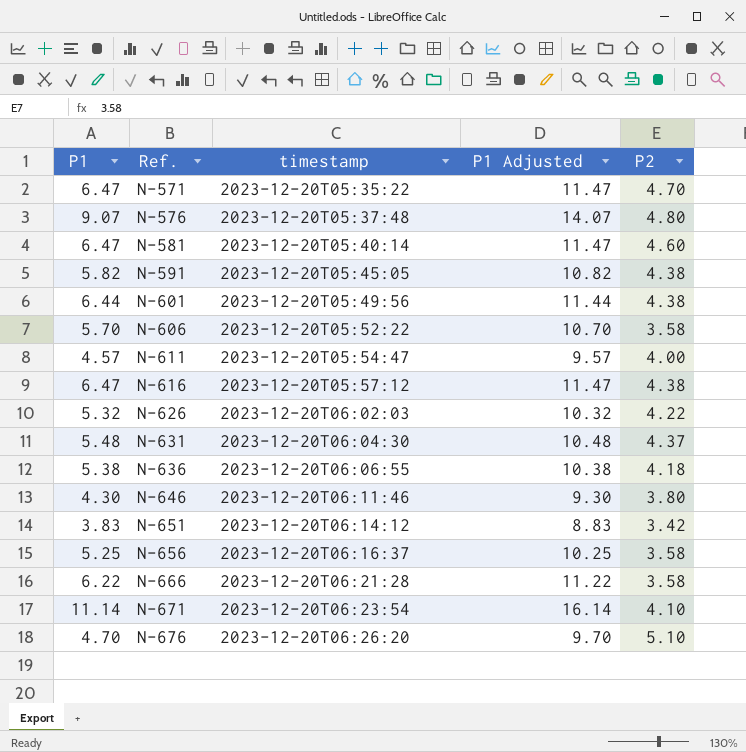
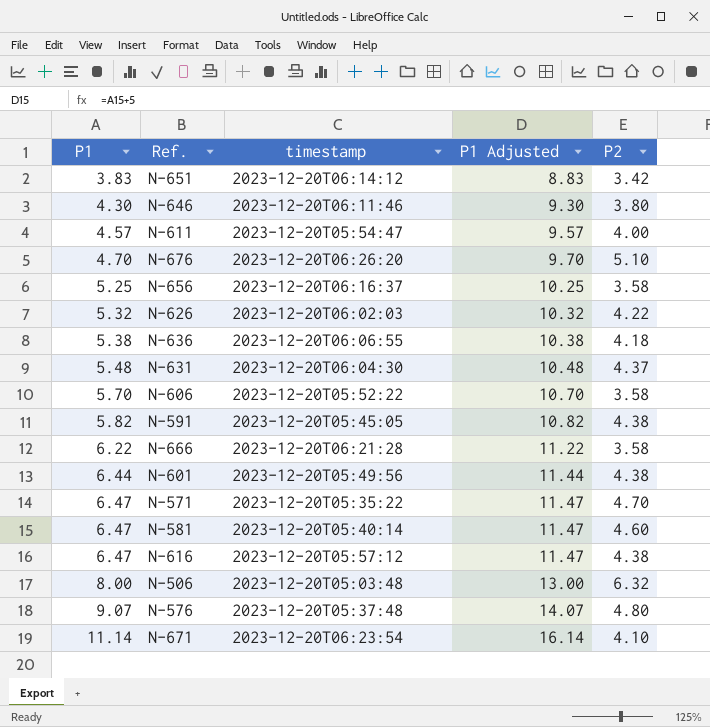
row order: Ref. ascending -> P1 ascending
row N-506: none -> 8.00 | 2023-12-20T05:03:48 | 13.00 | 6.32

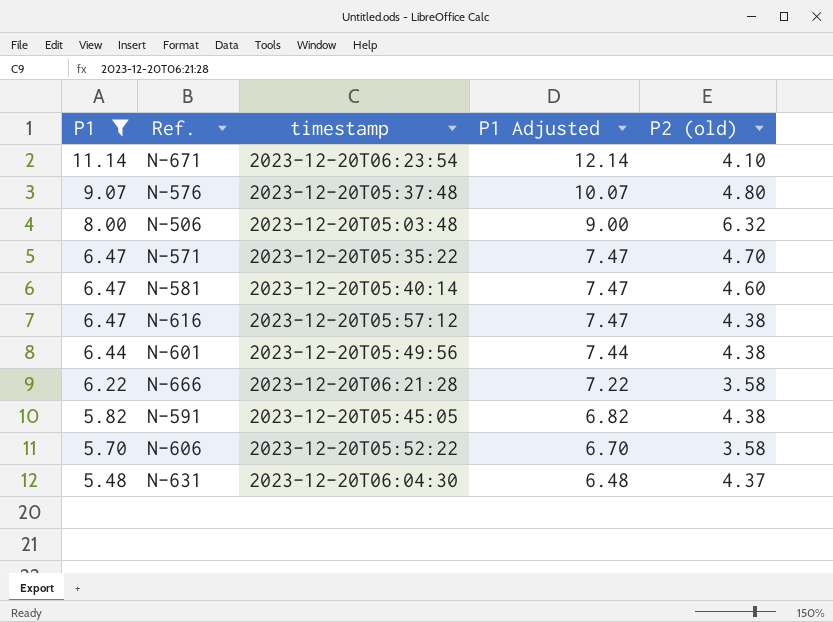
filter: none -> P1 >= 5.48
row order: P1 ascending -> P1 descending
column P1 Adjusted | formula: [P1] + 5 -> [P1] + 1
column name: P2 -> P2 (old)

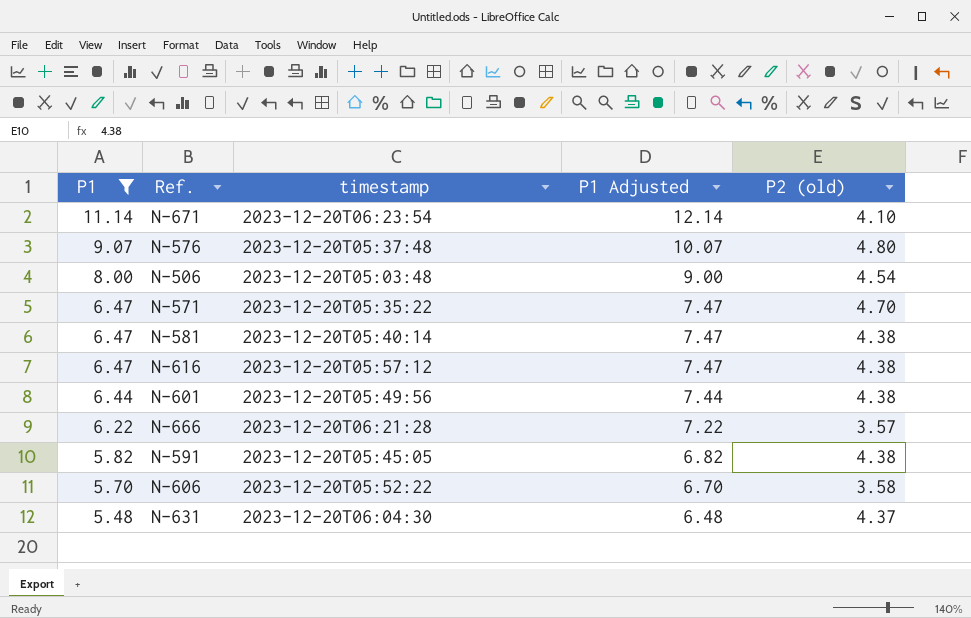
N-506 | P2 (old): 6.32 -> 4.54
N-581 | P2 (old): 4.60 -> 4.38
N-666 | P2 (old): 3.58 -> 3.57

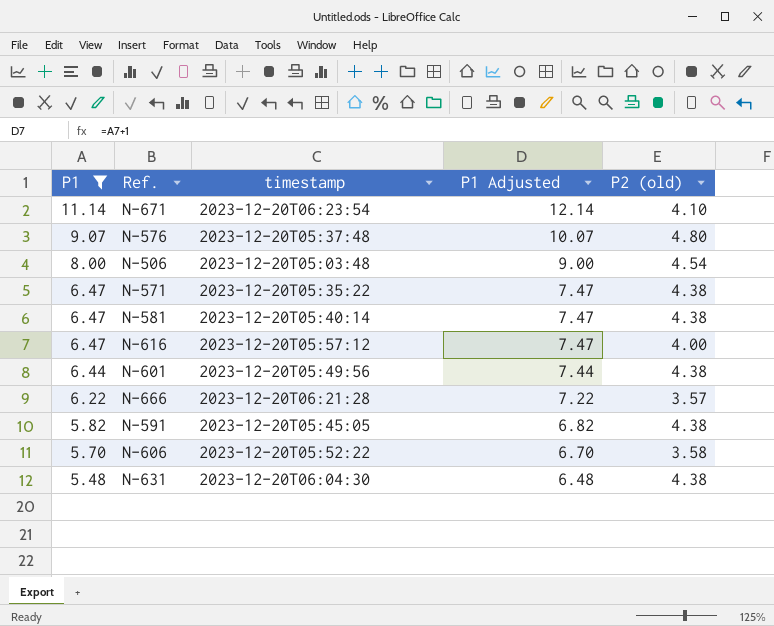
N-571 | P2 (old): 4.70 -> 4.38
N-616 | P2 (old): 4.38 -> 4.00
N-631 | P2 (old): 4.37 -> 4.38

